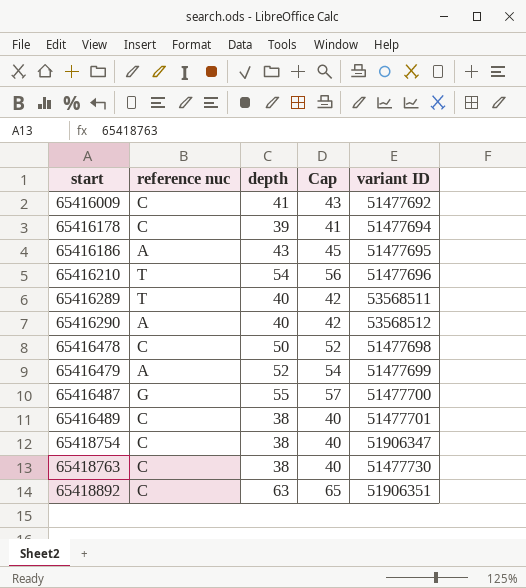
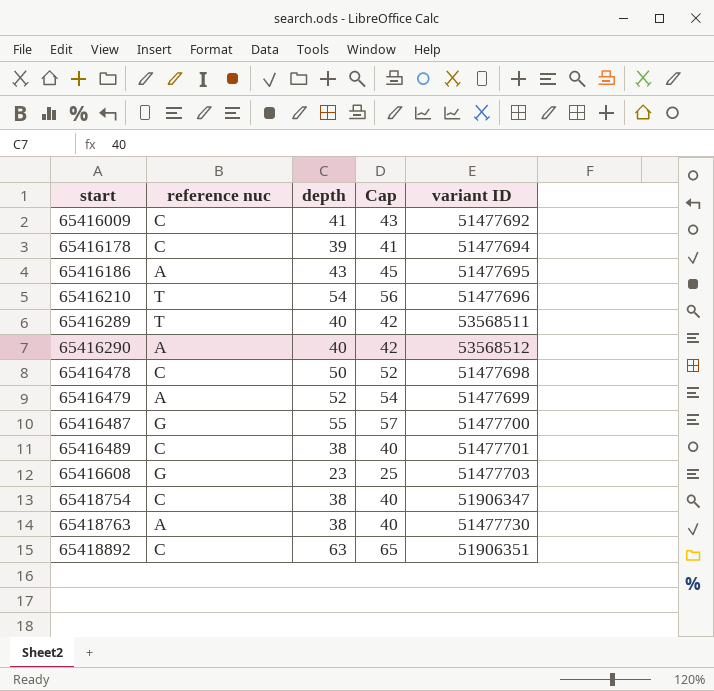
row 65416608: none -> G | 23 | 25 | 51477703
65418763 | reference nuc: C -> A

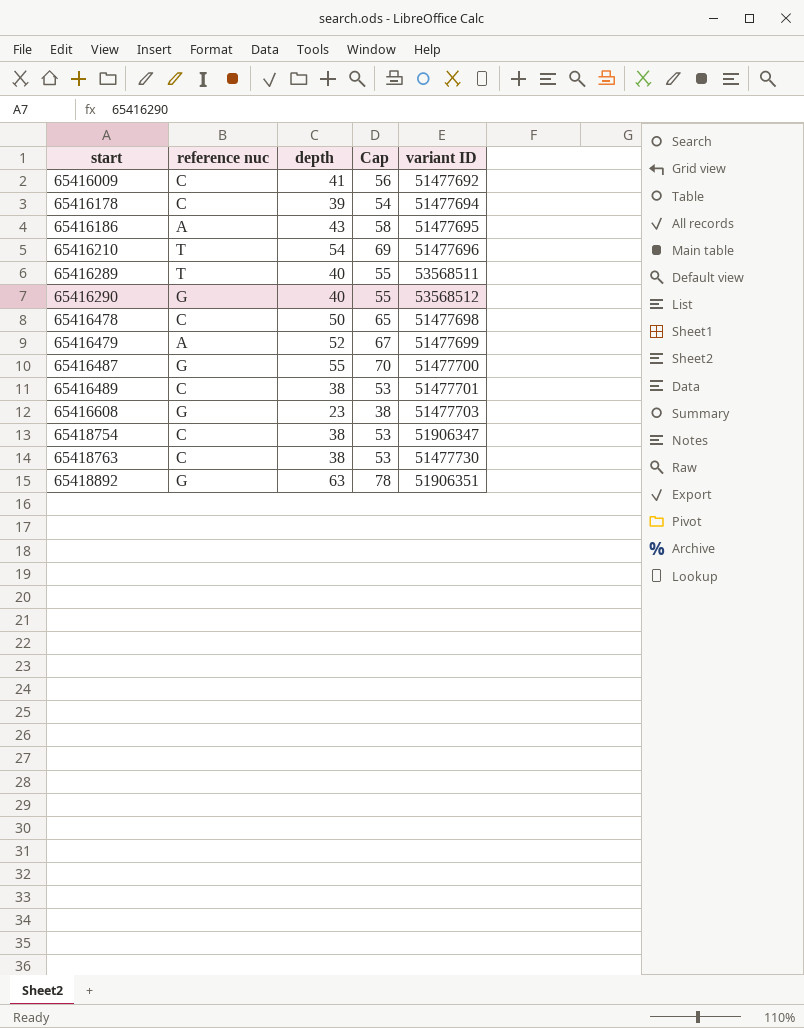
column Cap | formula: [depth] + 2 -> [depth] + 15
65416290 | reference nuc: A -> G
65418763 | reference nuc: A -> C
65418892 | reference nuc: C -> G

